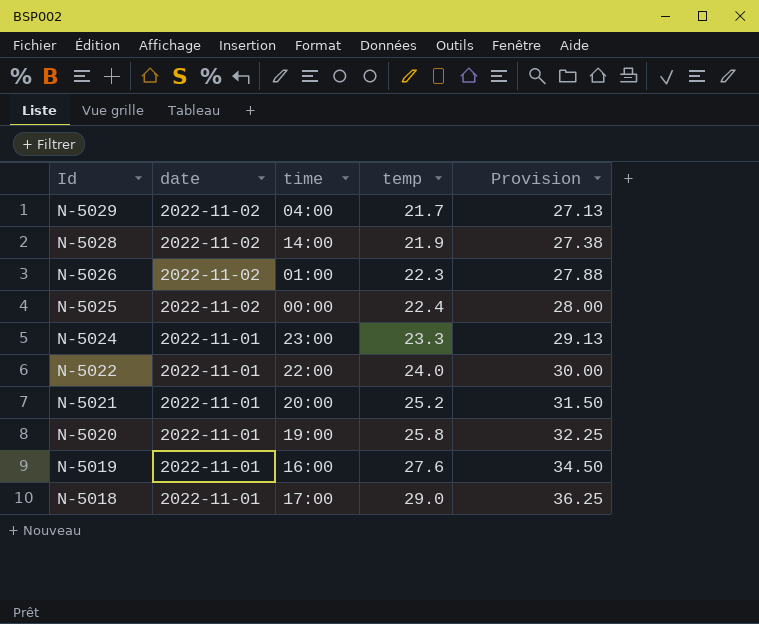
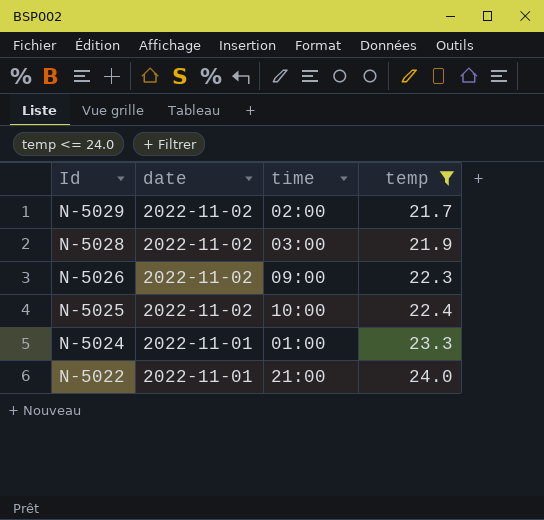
filter: none -> temp <= 24.0
column Provision | formula: [temp] * 1.25 -> none
N-5029 | time: 04:00 -> 02:00
N-5028 | time: 14:00 -> 03:00
N-5026 | time: 01:00 -> 09:00
N-5025 | time: 00:00 -> 10:00
N-5024 | time: 23:00 -> 01:00
N-5022 | time: 22:00 -> 21:00

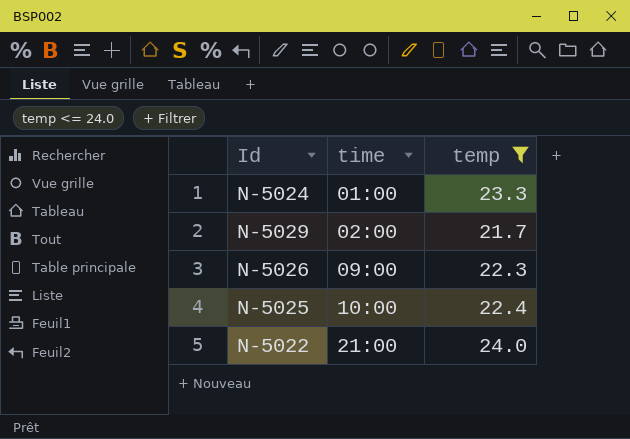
row order: Id descending -> time ascending
column date | position: 2 -> none
row N-5028: 2022-11-02 | 03:00 | 21.9 -> none

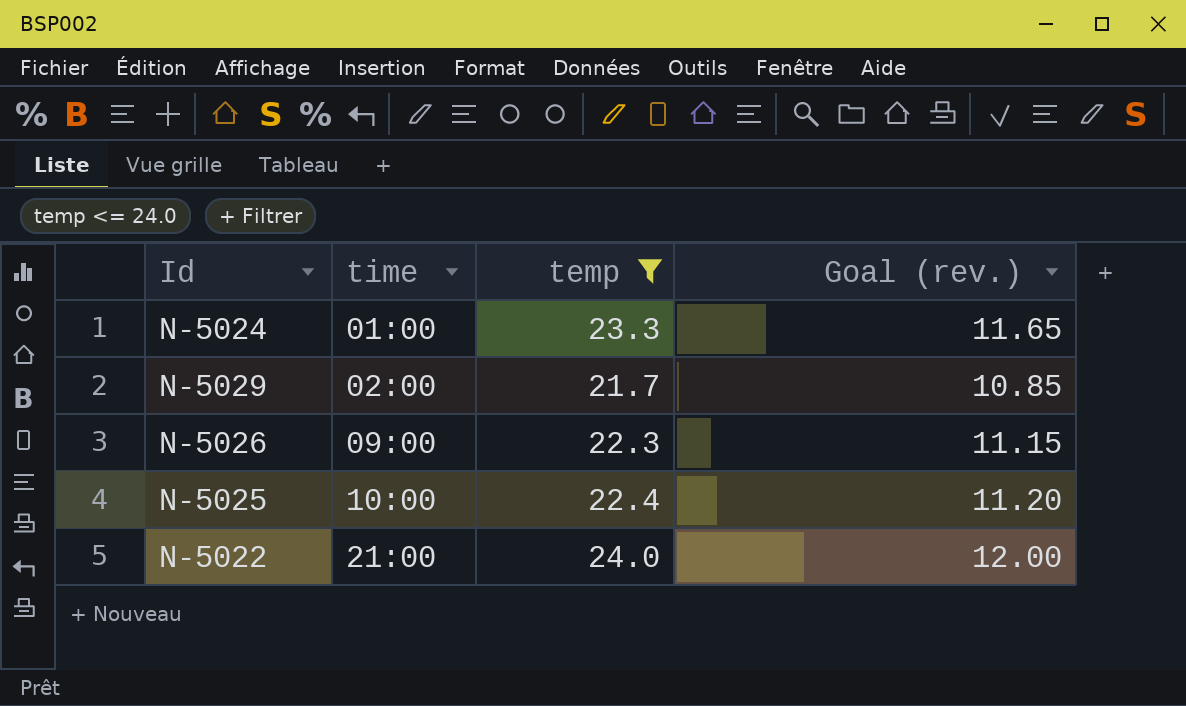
column Goal (rev.) | formula: none -> [temp] * 0.5

